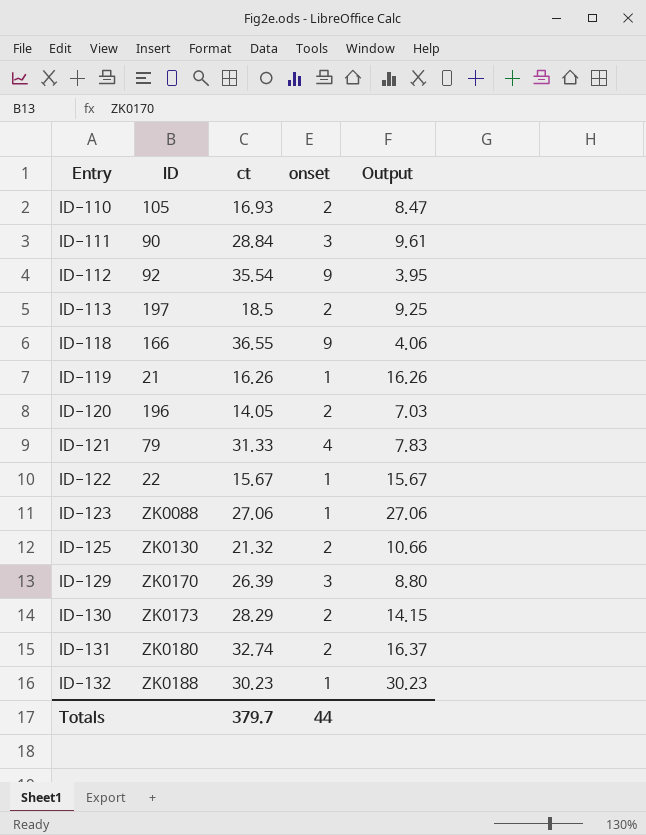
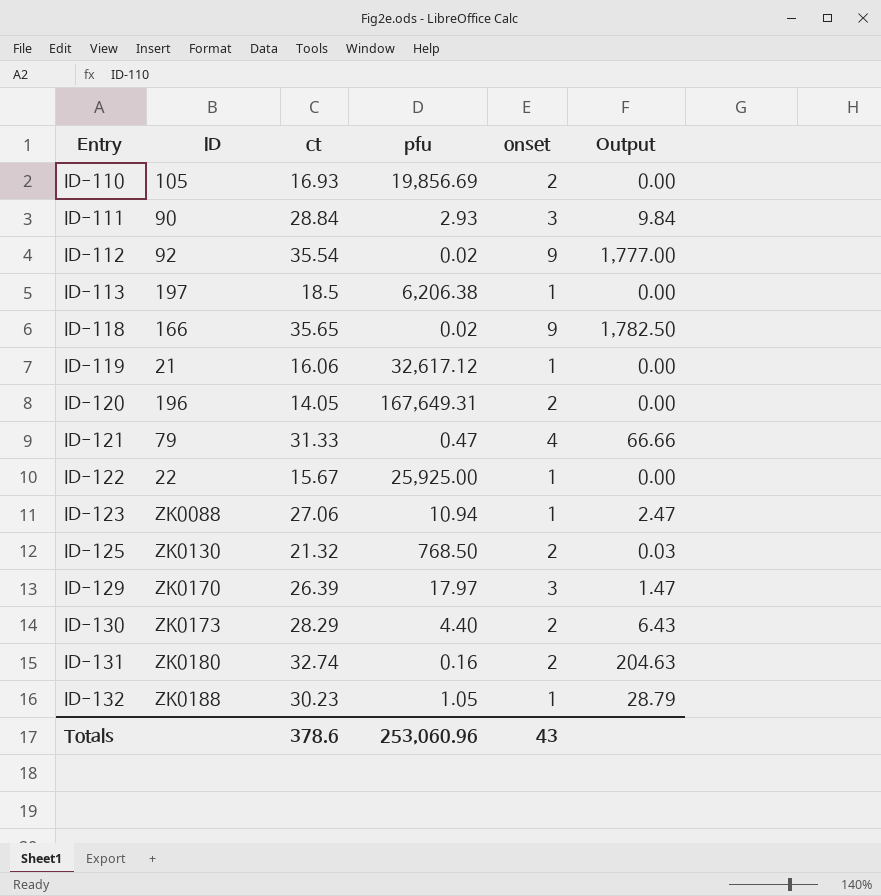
column pfu | position: none -> 4
column Output | formula: [ct] / [onset] -> [ct] / [pfu]
ID-113 | onset: 2 -> 1
ID-118 | ct: 36.55 -> 35.65
ID-119 | ct: 16.26 -> 16.06
Totals | ct: 379.7 -> 378.6
Totals | onset: 44 -> 43

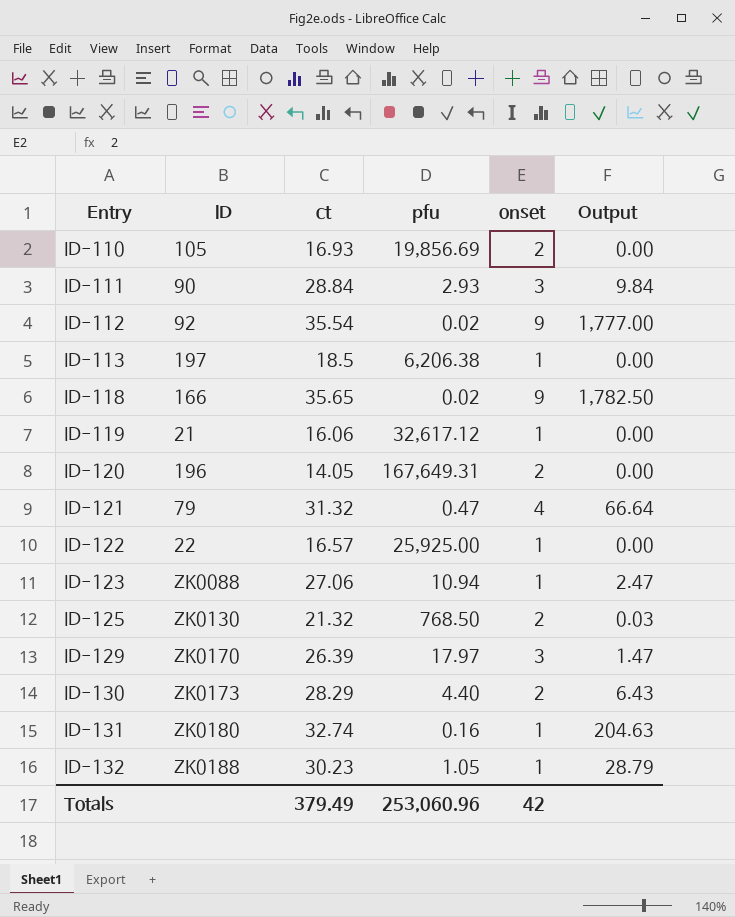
ID-121 | ct: 31.33 -> 31.32
ID-121 | Output: 66.66 -> 66.64
ID-122 | ct: 15.67 -> 16.57
ID-131 | onset: 2 -> 1
Totals | ct: 378.6 -> 379.49
Totals | onset: 43 -> 42

